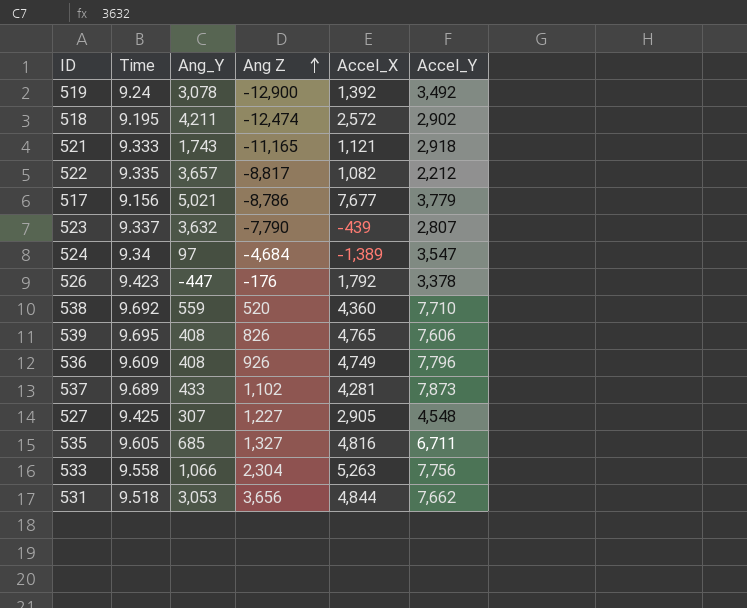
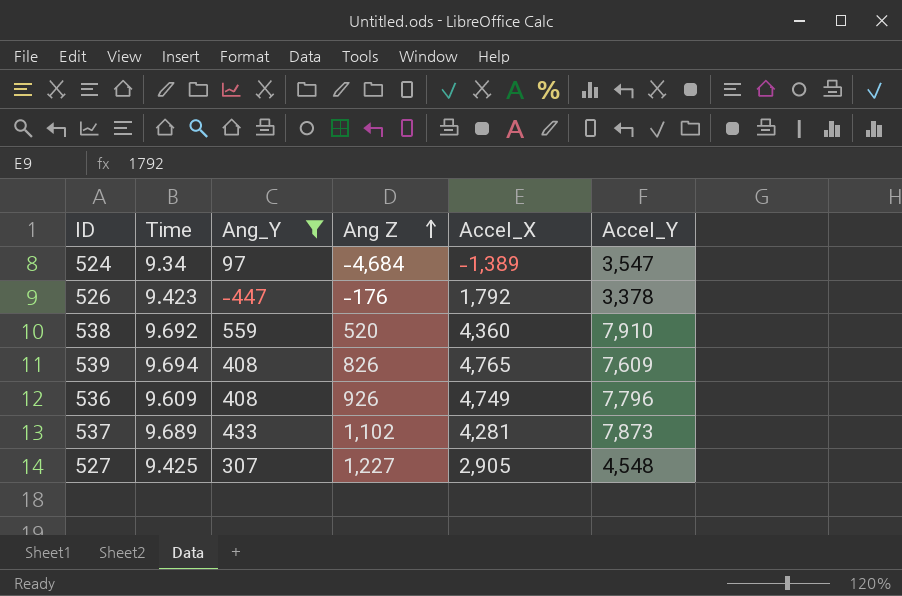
filter: none -> Ang_Y <= 559
538 | Accel_Y: 7,710 -> 7,910
539 | Time: 9.695 -> 9.694
539 | Accel_Y: 7,606 -> 7,609

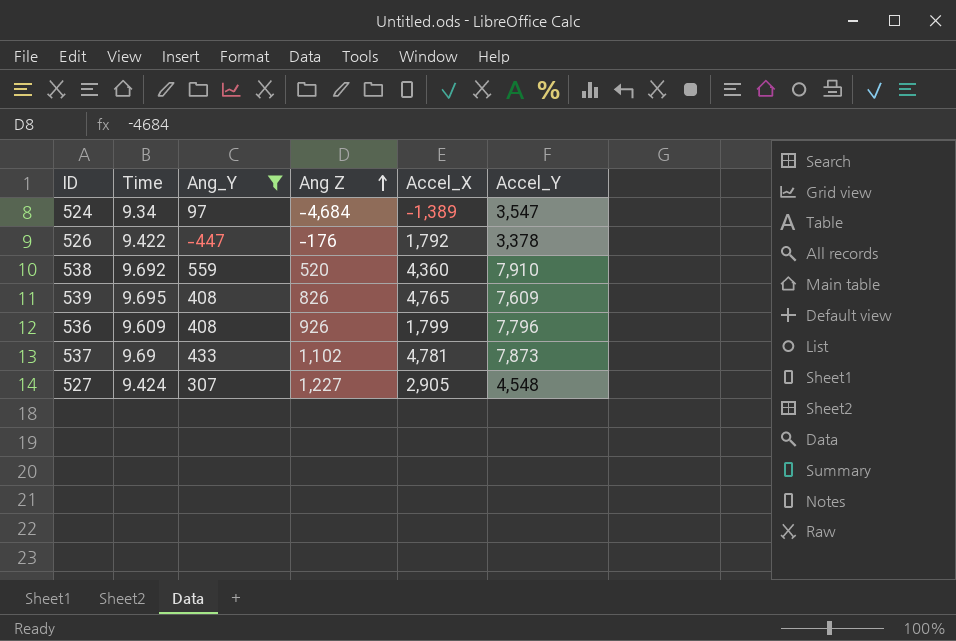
526 | Time: 9.423 -> 9.422
539 | Time: 9.694 -> 9.695
536 | Accel_X: 4,749 -> 1,799
537 | Time: 9.689 -> 9.69
537 | Accel_X: 4,281 -> 4,781
527 | Time: 9.425 -> 9.424

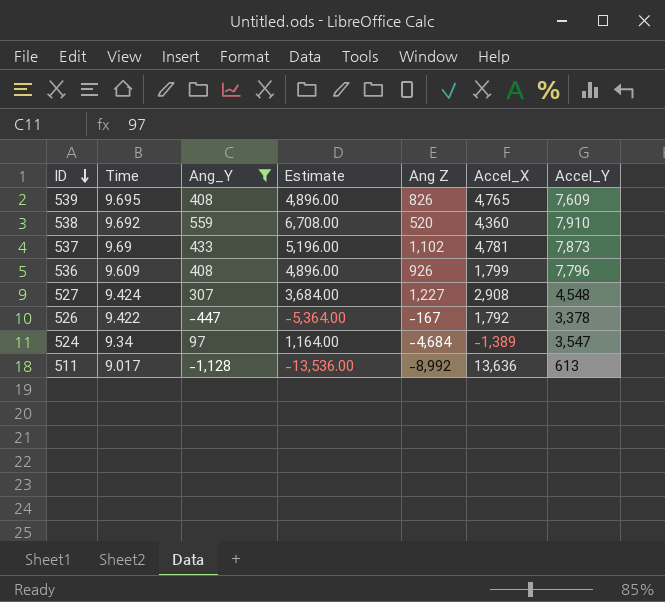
row order: Ang Z ascending -> ID descending
column Estimate | formula: none -> [Ang_Y] * 12
527 | Accel_X: 2,905 -> 2,908
526 | Ang Z: -176 -> -167
row 511: none -> 9.017 | -1,128 | -13,536.00 | -8,992 | 13,636 | 613

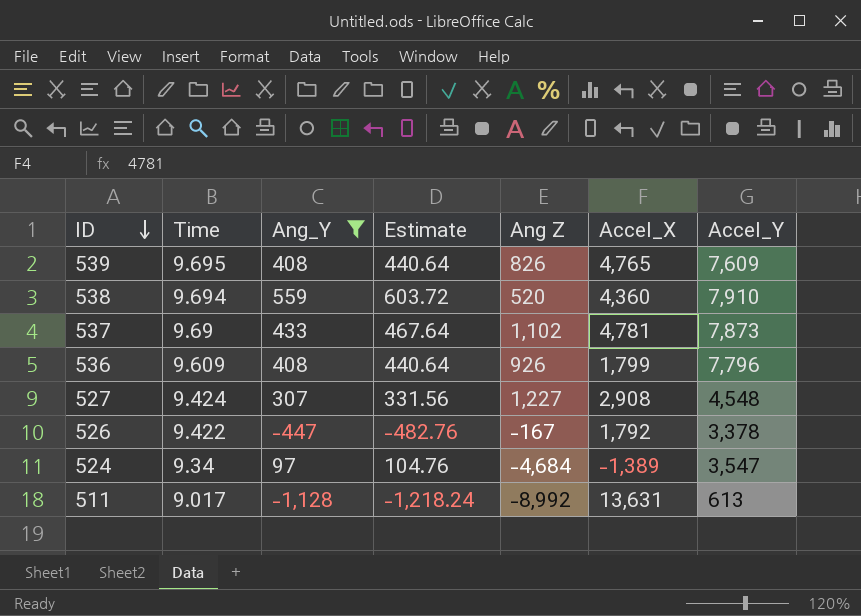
column Estimate | formula: [Ang_Y] * 12 -> [Ang_Y] * 1.08
538 | Time: 9.692 -> 9.694
511 | Accel_X: 13,636 -> 13,631

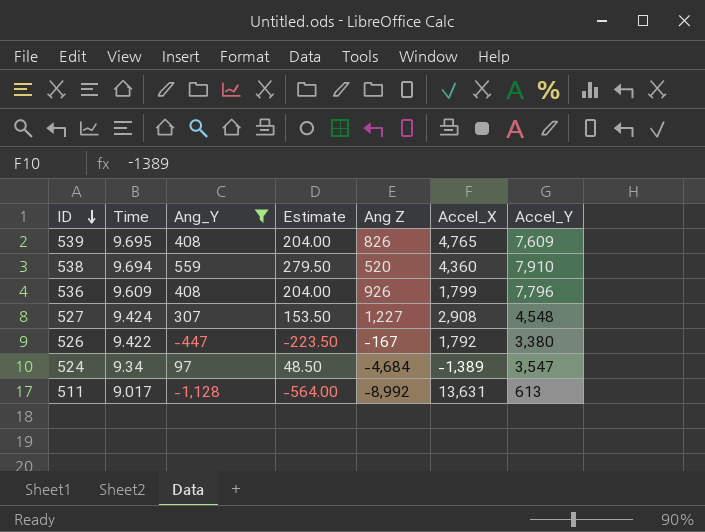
column Estimate | formula: [Ang_Y] * 1.08 -> [Ang_Y] * 0.5
row 537: 9.69 | 433 | 467.64 | 1,102 | 4,781 | 7,873 -> none
526 | Accel_Y: 3,378 -> 3,380

